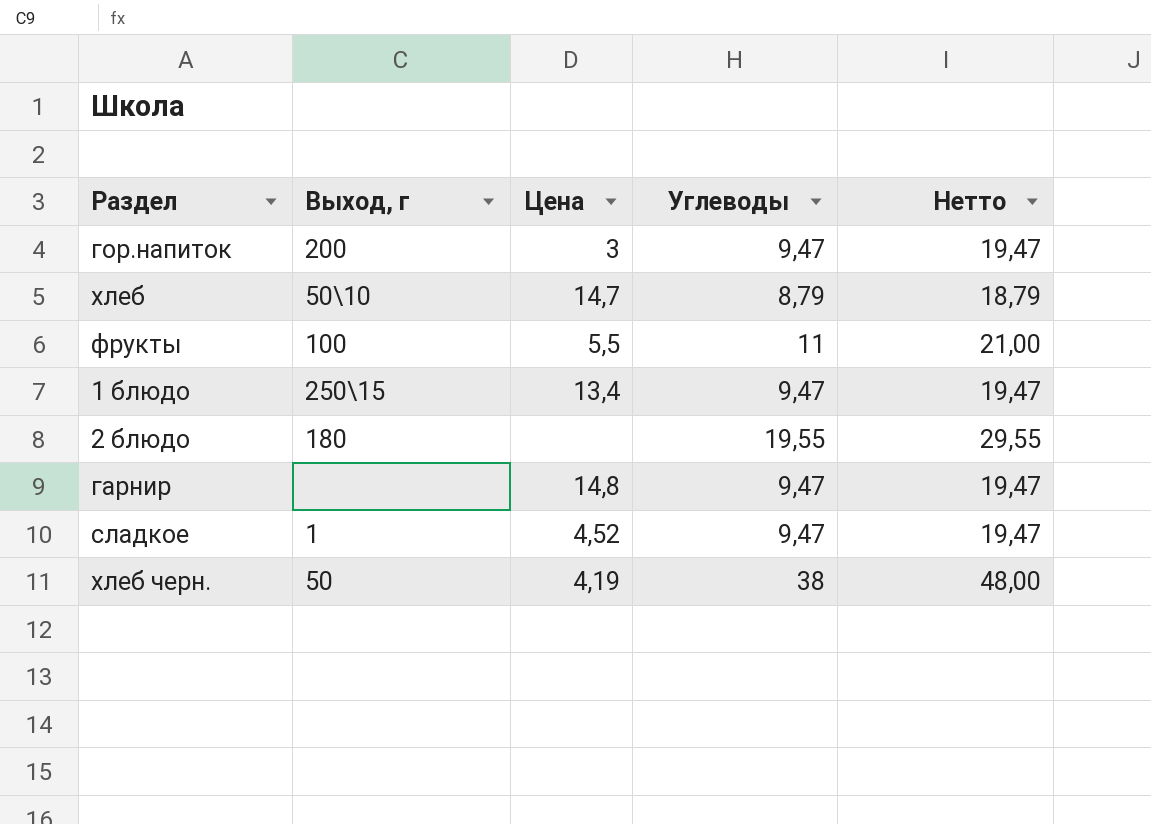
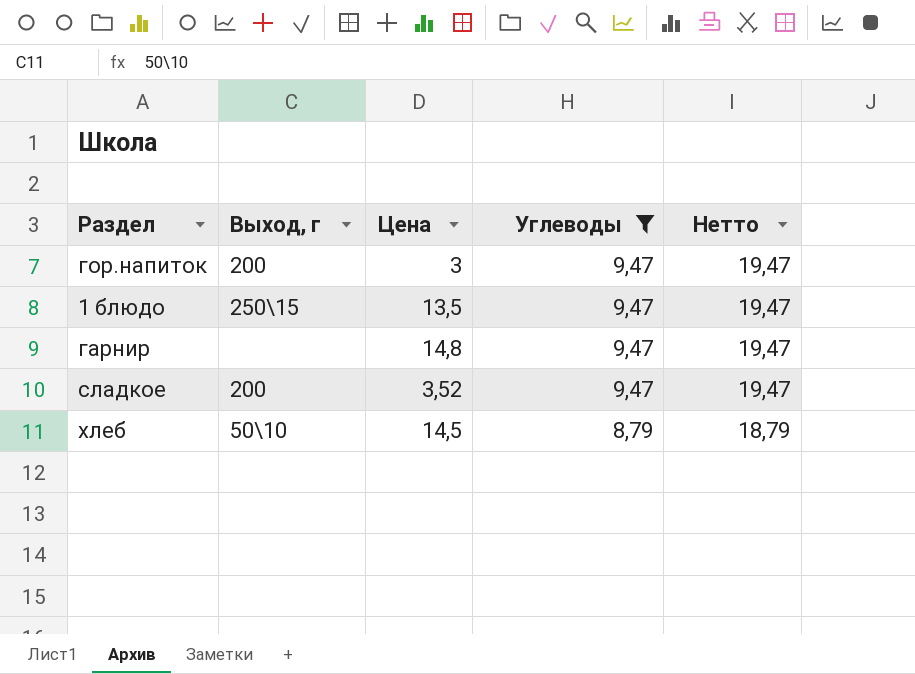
filter: none -> Углеводы <= 9,47
row order: none -> Углеводы descending
1 блюдо | Цена: 13,4 -> 13,5
сладкое | Выход, г: 1 -> 200
сладкое | Цена: 4,52 -> 3,52
хлеб | Цена: 14,7 -> 14,5

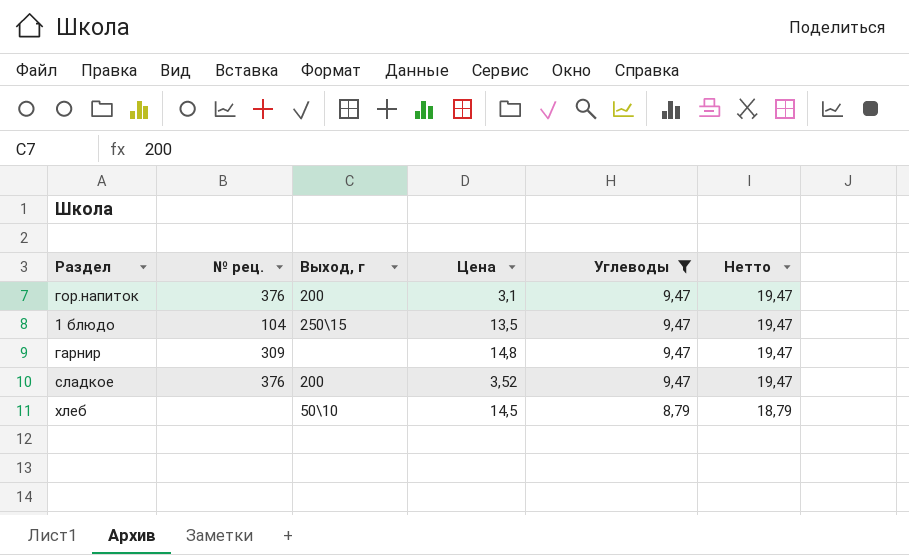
column № рец. | position: none -> 2
гор.напиток | Цена: 3 -> 3,1

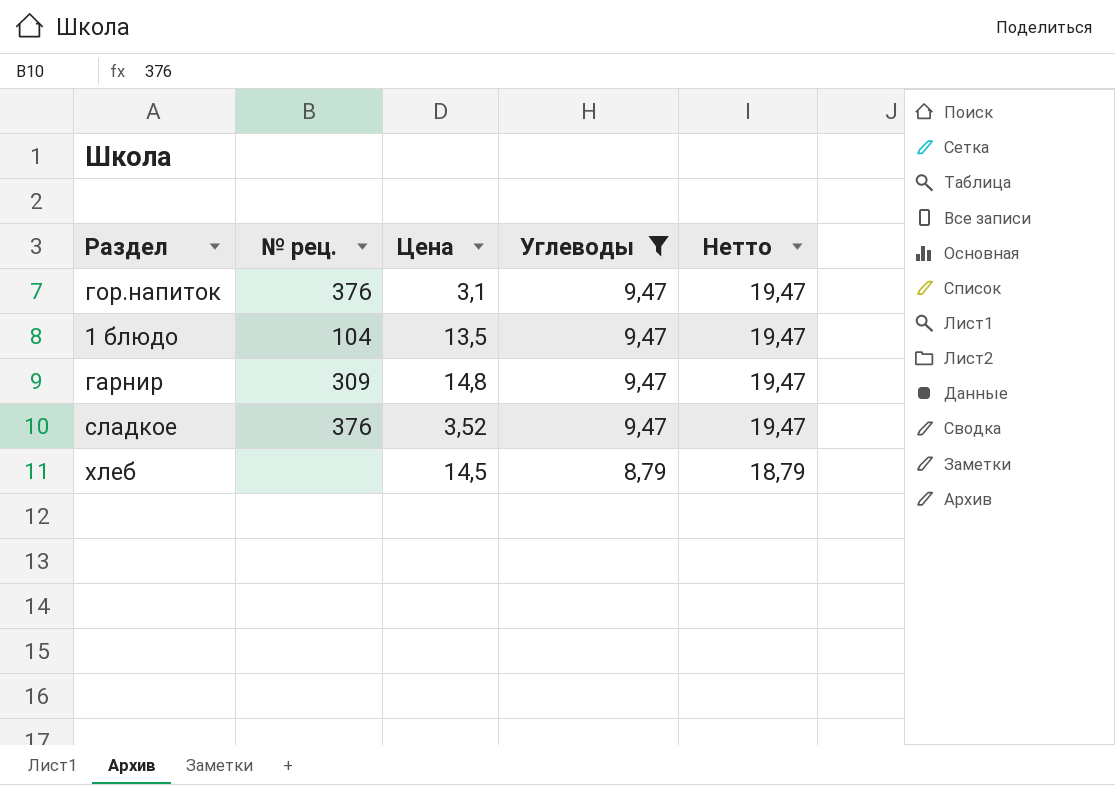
column Выход, г | position: 3 -> none

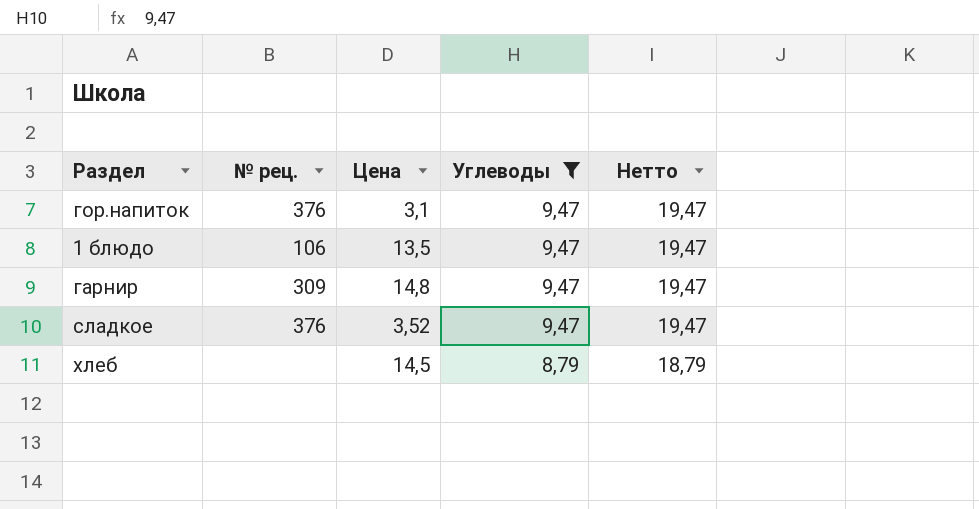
1 блюдо | № рец.: 104 -> 106

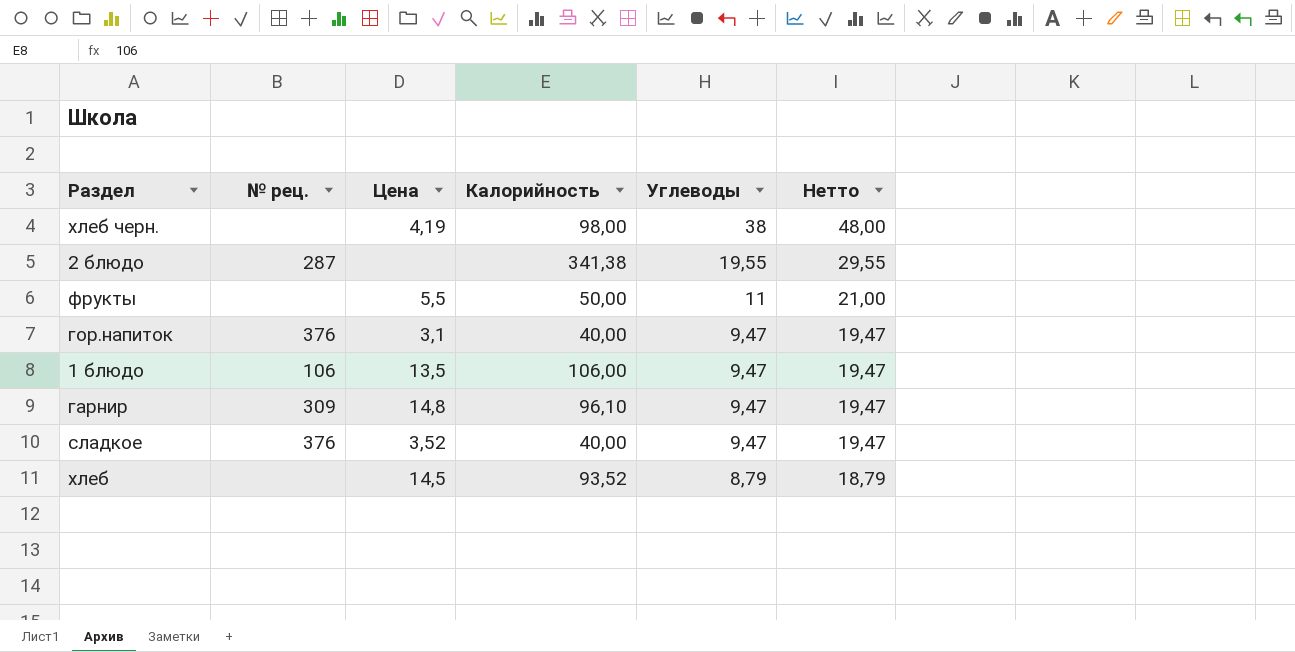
filter: Углеводы <= 9,47 -> none
column Калорийность | position: none -> 4

